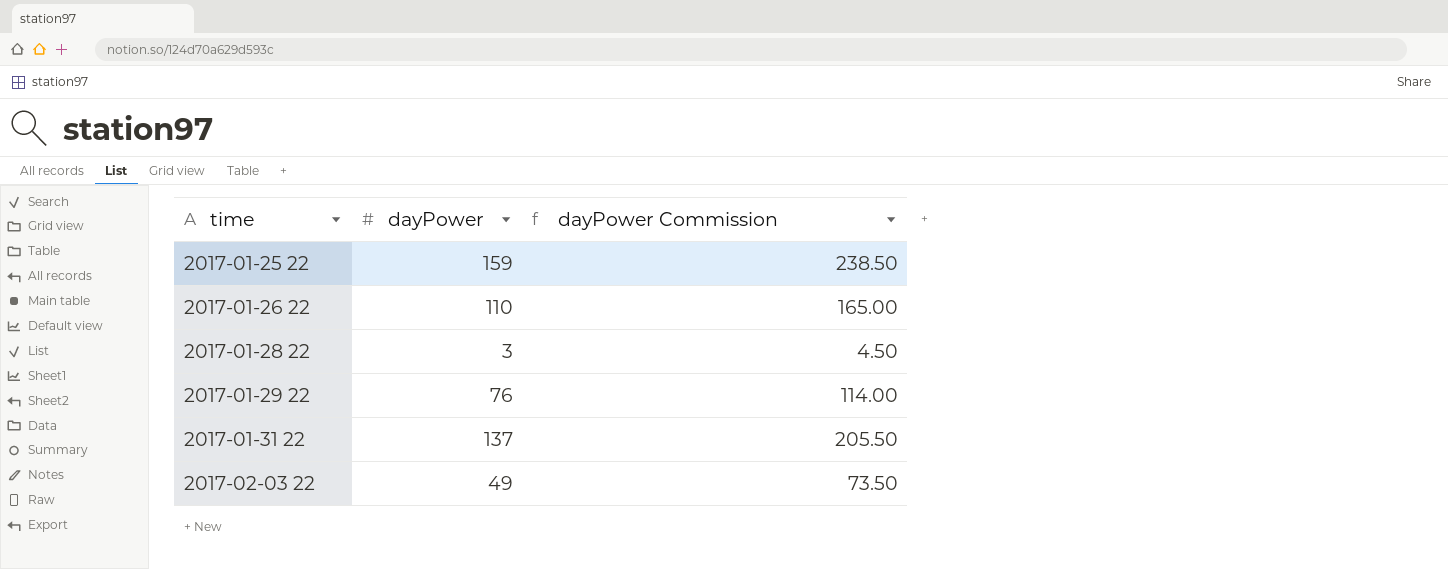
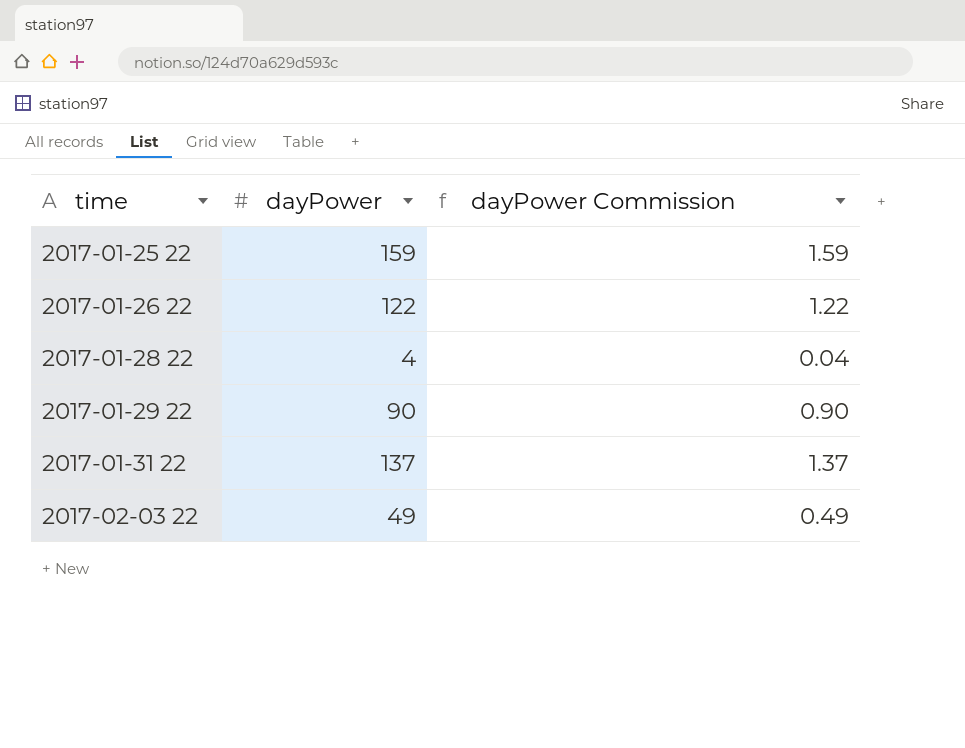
column dayPower Commission | formula: [dayPower] * 1.5 -> [dayPower] * 0.01
2017-01-26 22 | dayPower: 110 -> 122
2017-01-28 22 | dayPower: 3 -> 4
2017-01-29 22 | dayPower: 76 -> 90

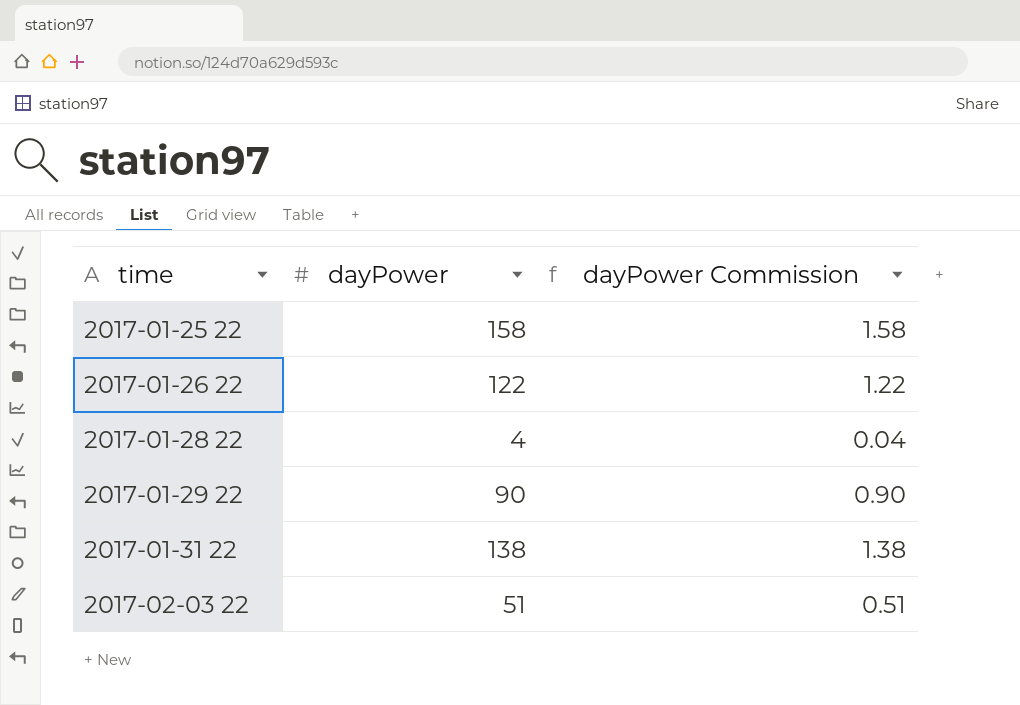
2017-01-25 22 | dayPower: 159 -> 158
2017-01-25 22 | dayPower Commission: 1.59 -> 1.58
2017-01-31 22 | dayPower: 137 -> 138
2017-01-31 22 | dayPower Commission: 1.37 -> 1.38
2017-02-03 22 | dayPower: 49 -> 51
2017-02-03 22 | dayPower Commission: 0.49 -> 0.51

